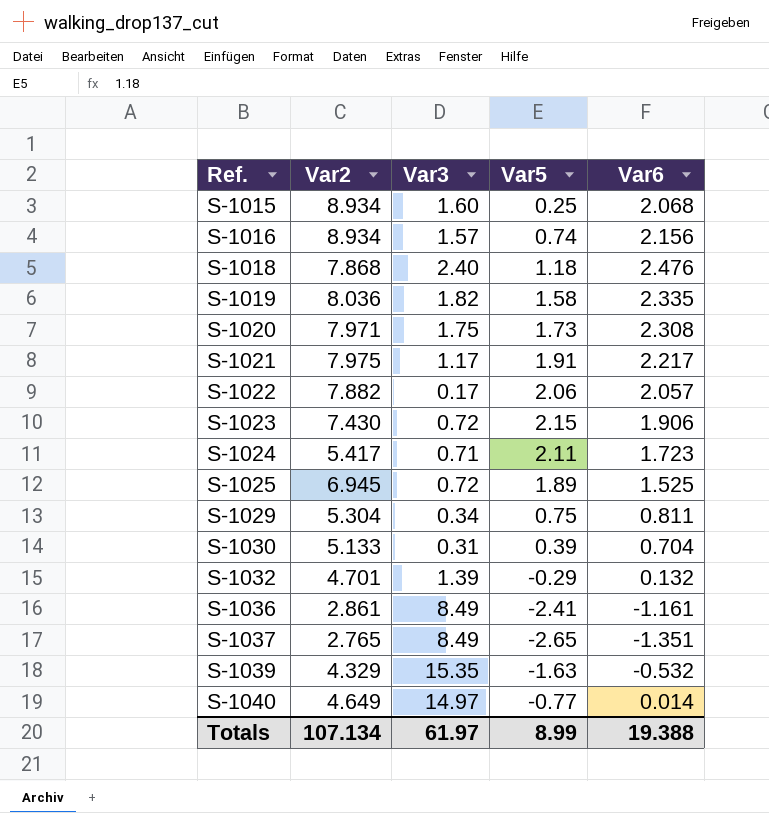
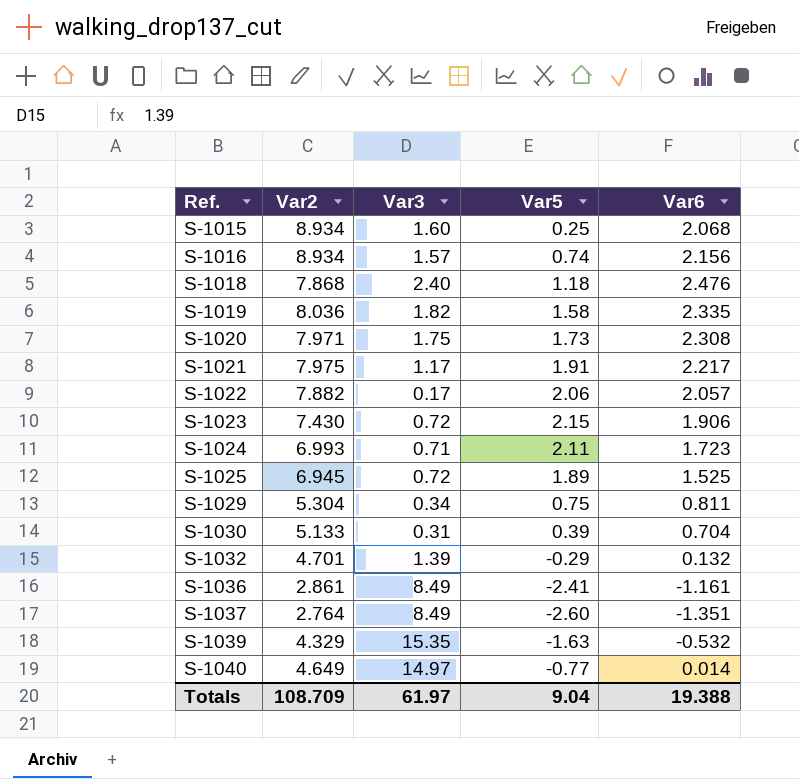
S-1024 | Var2: 5.417 -> 6.993
S-1037 | Var2: 2.765 -> 2.764
S-1037 | Var5: -2.65 -> -2.60
Totals | Var2: 107.134 -> 108.709
Totals | Var5: 8.99 -> 9.04

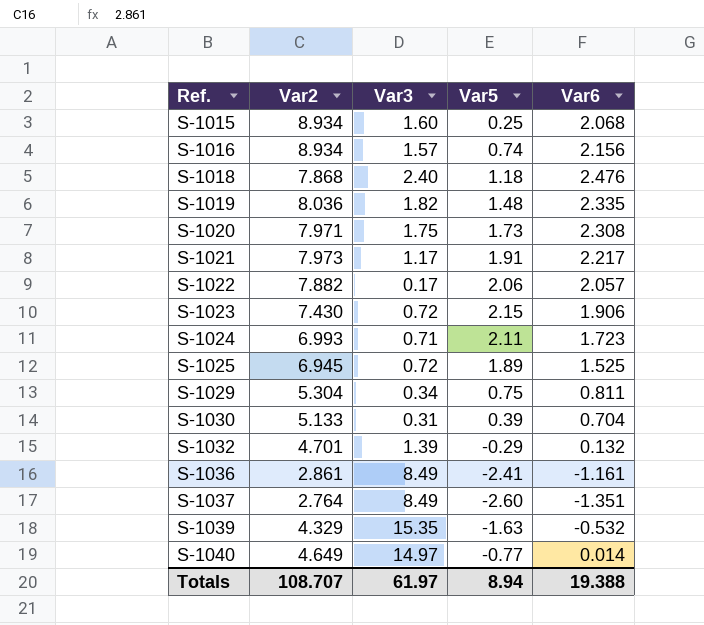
S-1019 | Var5: 1.58 -> 1.48
S-1021 | Var2: 7.975 -> 7.973
Totals | Var2: 108.709 -> 108.707
Totals | Var5: 9.04 -> 8.94

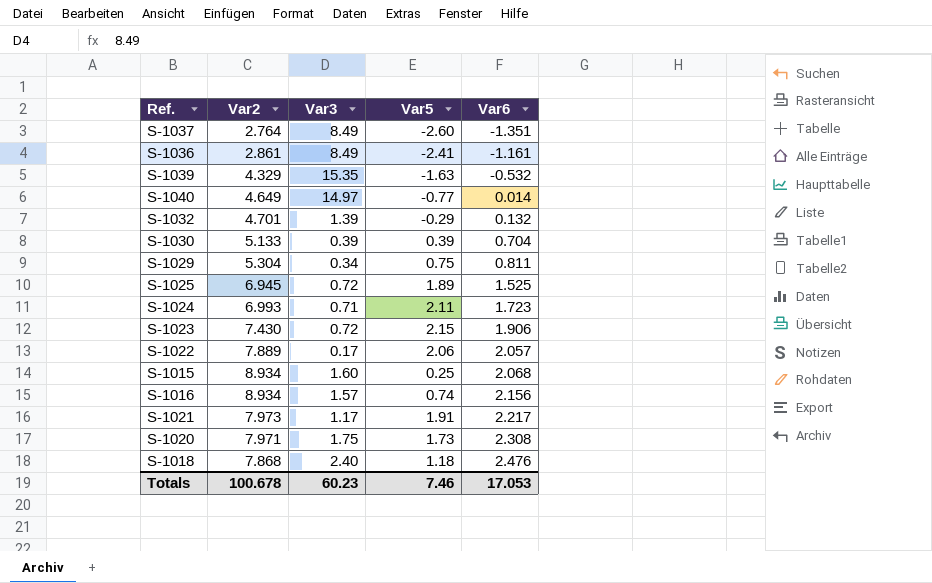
row order: Ref. ascending -> Var6 ascending
row S-1019: 8.036 | 1.82 | 1.48 | 2.335 -> none
S-1030 | Var3: 0.31 -> 0.39
S-1022 | Var2: 7.882 -> 7.889
Totals | Var2: 108.707 -> 100.678
Totals | Var3: 61.97 -> 60.23
Totals | Var5: 8.94 -> 7.46
Totals | Var6: 19.388 -> 17.053

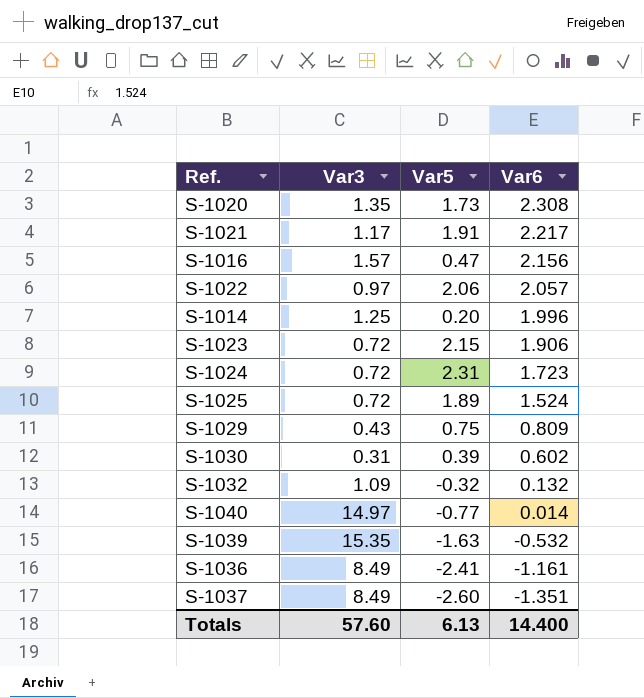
row order: Var6 ascending -> Var6 descending
column Var2 | position: 2 -> none
row S-1015: 8.934 | 1.60 | 0.25 | 2.068 -> none
row S-1018: 7.868 | 2.40 | 1.18 | 2.476 -> none
S-1020 | Var3: 1.75 -> 1.35
S-1016 | Var5: 0.74 -> 0.47
S-1022 | Var3: 0.17 -> 0.97
row S-1014: none -> 1.25 | 0.20 | 1.996
S-1024 | Var3: 0.71 -> 0.72
S-1024 | Var5: 2.11 -> 2.31
S-1025 | Var6: 1.525 -> 1.524
S-1029 | Var3: 0.34 -> 0.43
S-1029 | Var6: 0.811 -> 0.809
S-1030 | Var3: 0.39 -> 0.31
S-1030 | Var6: 0.704 -> 0.602
S-1032 | Var3: 1.39 -> 1.09
S-1032 | Var5: -0.29 -> -0.32
Totals | Var3: 60.23 -> 57.60
Totals | Var5: 7.46 -> 6.13
Totals | Var6: 17.053 -> 14.400

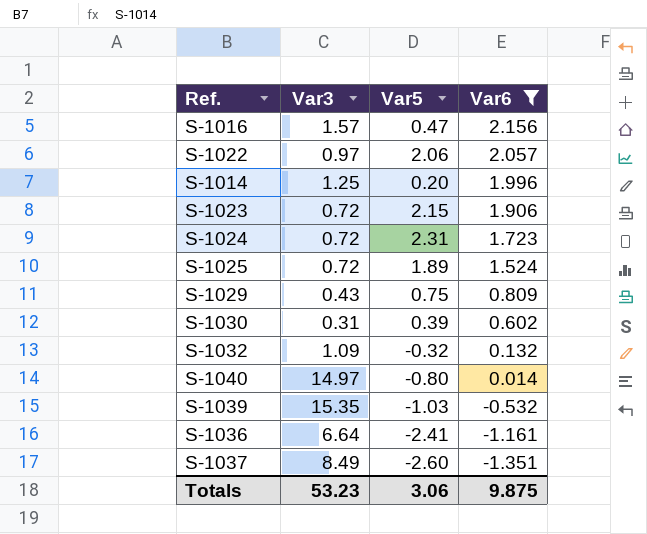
filter: none -> Var6 <= 2.156
S-1040 | Var5: -0.77 -> -0.80
S-1039 | Var5: -1.63 -> -1.03
S-1036 | Var3: 8.49 -> 6.64
Totals | Var3: 57.60 -> 53.23
Totals | Var5: 6.13 -> 3.06
Totals | Var6: 14.400 -> 9.875

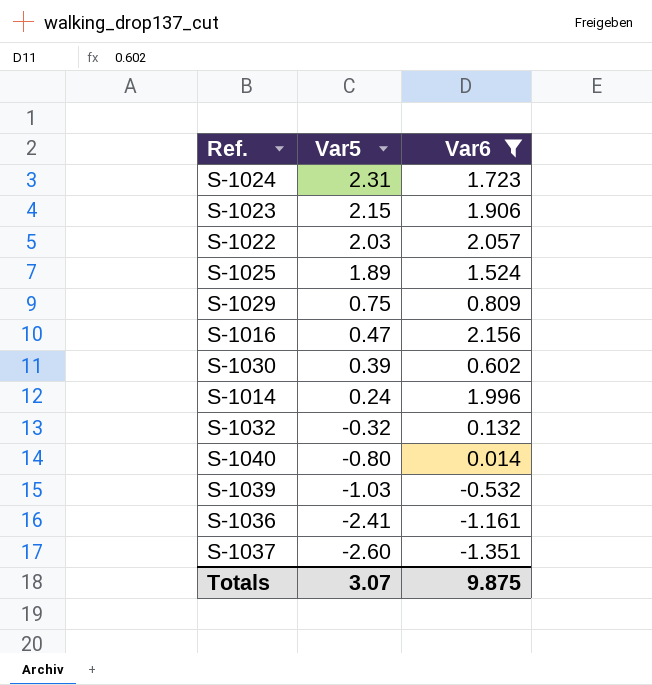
row order: Var6 descending -> Var5 descending
column Var3 | position: 2 -> none
S-1022 | Var5: 2.06 -> 2.03
S-1014 | Var5: 0.20 -> 0.24
Totals | Var5: 3.06 -> 3.07

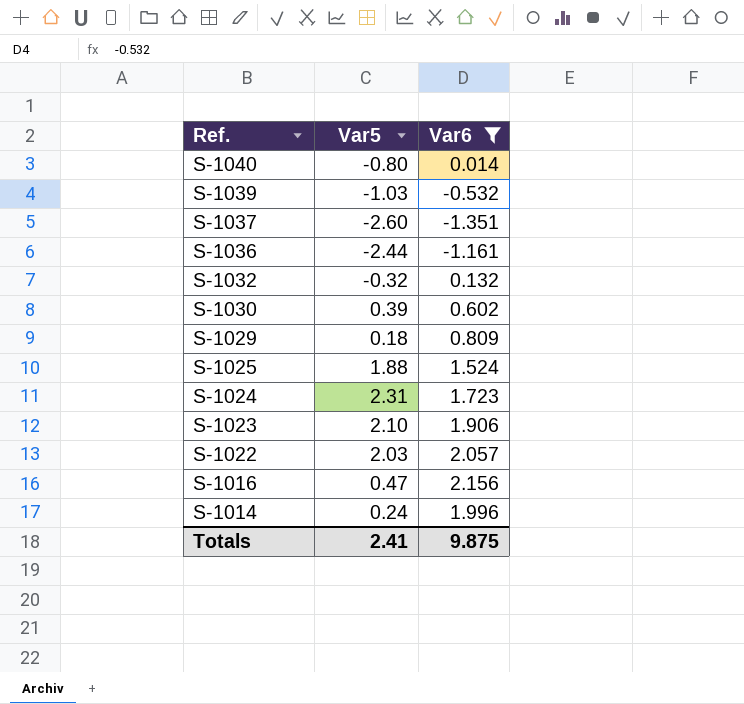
row order: Var5 descending -> Ref. descending
S-1036 | Var5: -2.41 -> -2.44
S-1029 | Var5: 0.75 -> 0.18
S-1025 | Var5: 1.89 -> 1.88
S-1023 | Var5: 2.15 -> 2.10
Totals | Var5: 3.07 -> 2.41

